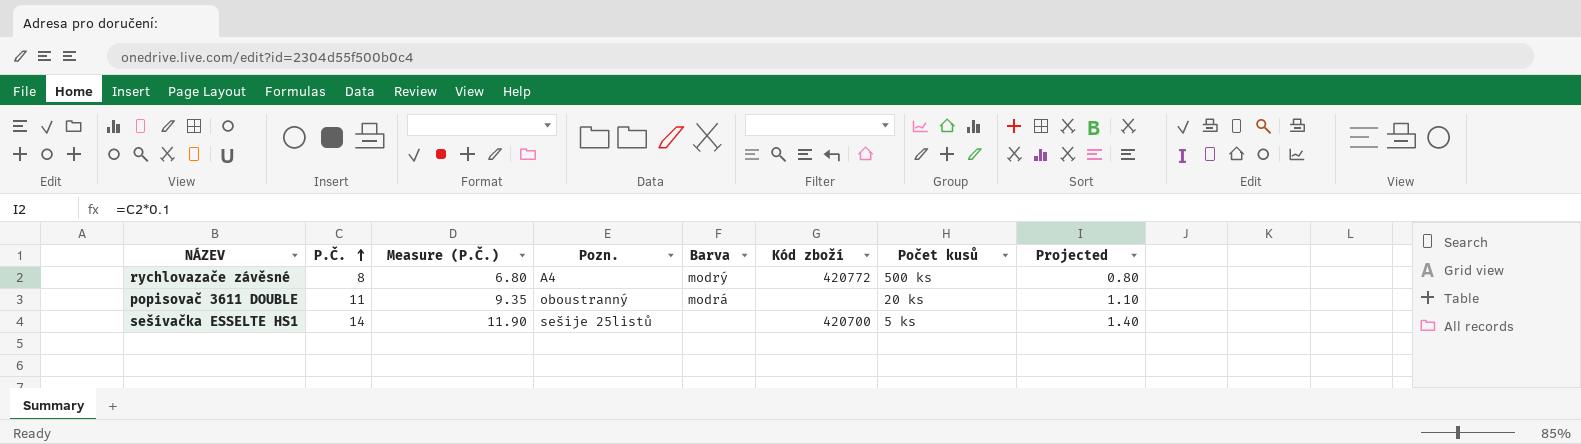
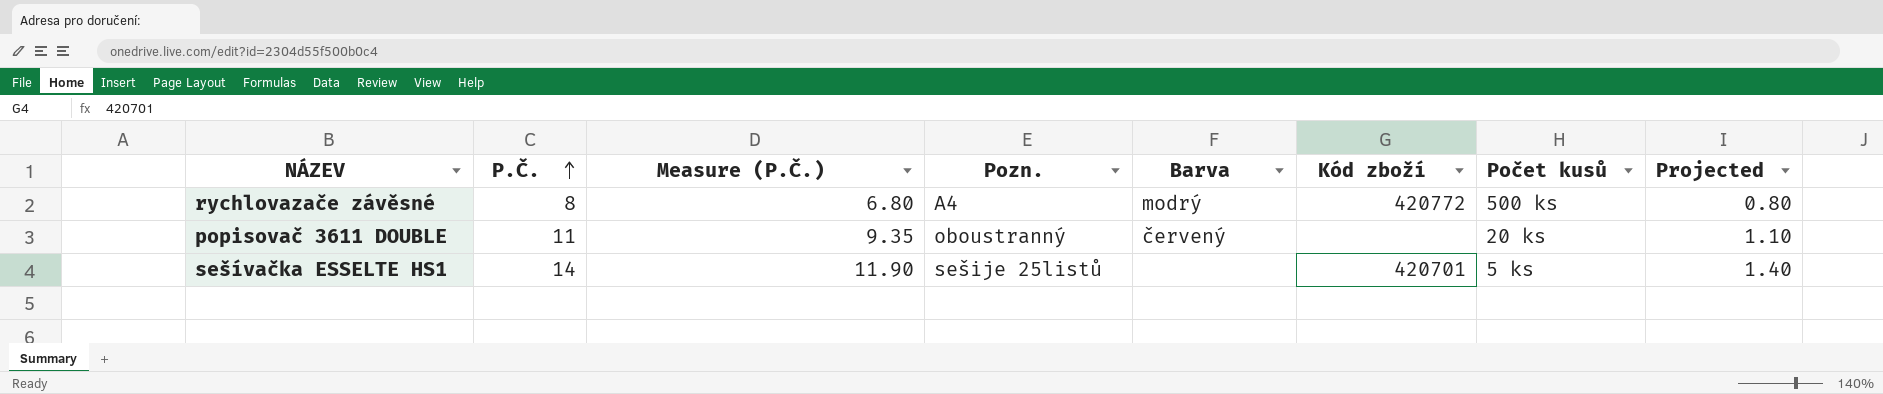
popisovač 3611 DOUBLE | Barva: modrá -> červený
sešívačka ESSELTE HS1 | Kód zboží: 420700 -> 420701

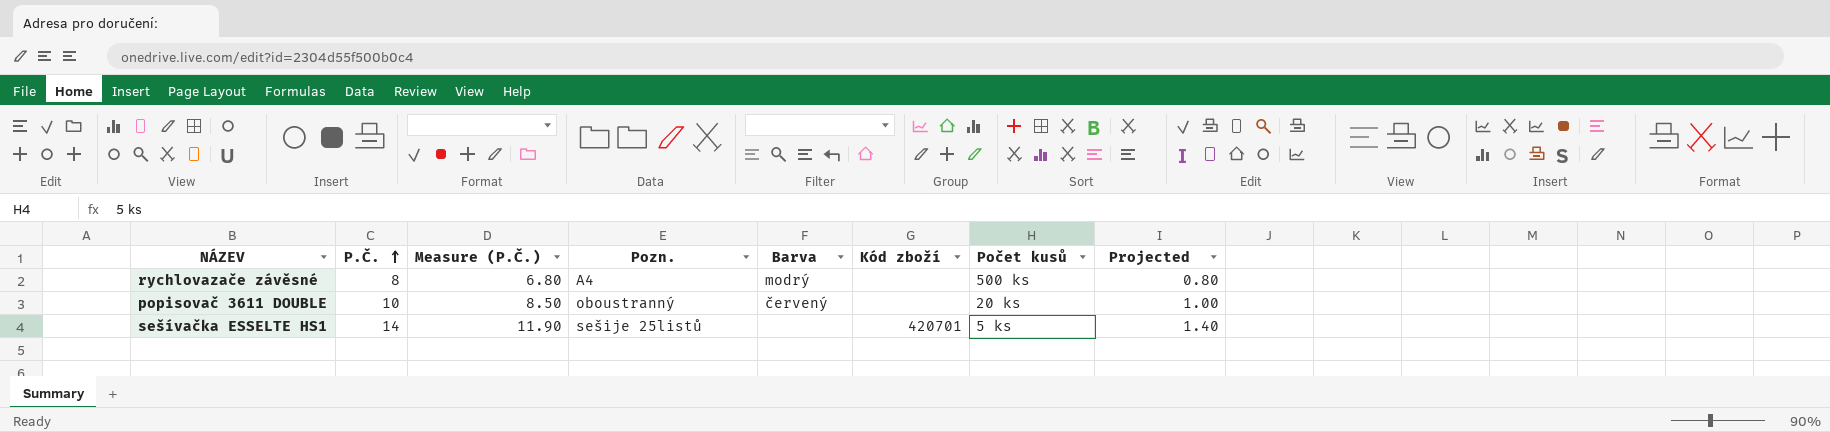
rychlovazače závěsné | Kód zboží: 420772 -> none
popisovač 3611 DOUBLE | P.Č.: 11 -> 10
popisovač 3611 DOUBLE | Measure (P.Č.): 9.35 -> 8.50
popisovač 3611 DOUBLE | Projected: 1.10 -> 1.00

